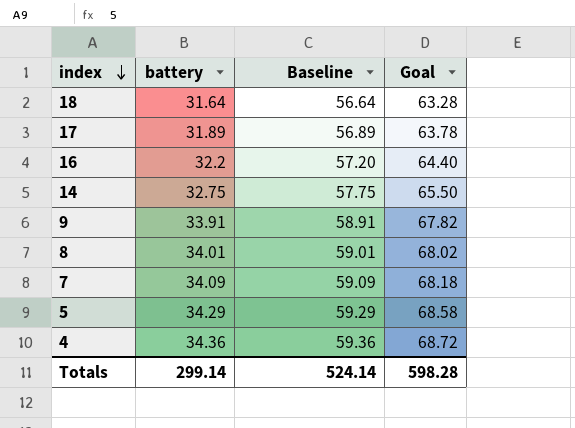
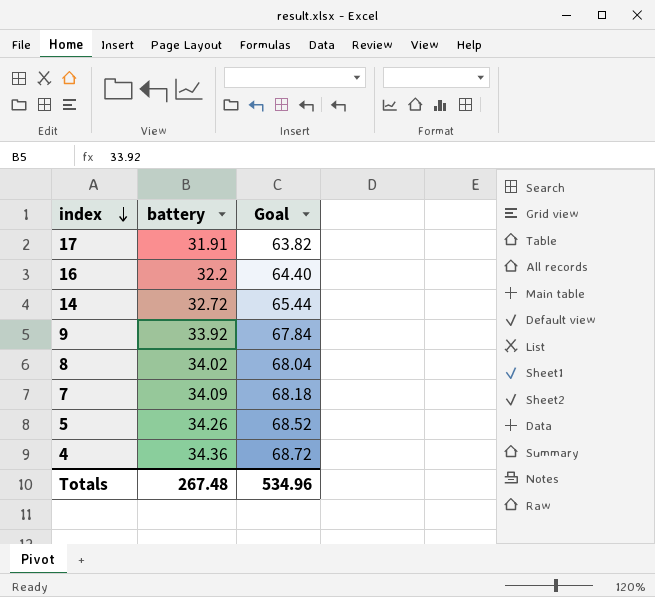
column Baseline | formula: [battery] + 25 -> none
row 18: 31.64 | 56.64 | 63.28 -> none
17 | battery: 31.89 -> 31.91
17 | Goal: 63.78 -> 63.82
14 | battery: 32.75 -> 32.72
14 | Goal: 65.50 -> 65.44
9 | battery: 33.91 -> 33.92
9 | Goal: 67.82 -> 67.84
8 | battery: 34.01 -> 34.02
8 | Goal: 68.02 -> 68.04
5 | battery: 34.29 -> 34.26
5 | Goal: 68.58 -> 68.52
Totals | battery: 299.14 -> 267.48
Totals | Goal: 598.28 -> 534.96

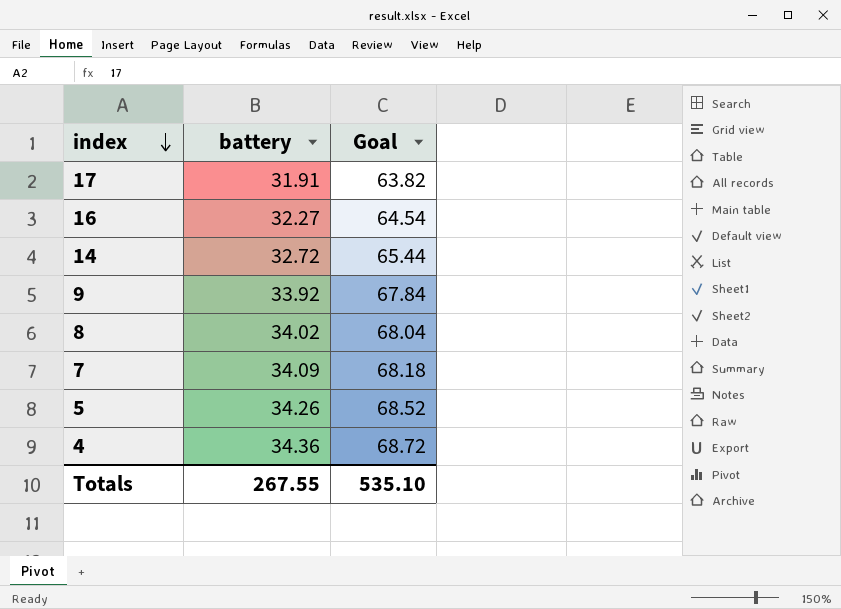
16 | battery: 32.2 -> 32.27
16 | Goal: 64.40 -> 64.54
Totals | battery: 267.48 -> 267.55
Totals | Goal: 534.96 -> 535.10

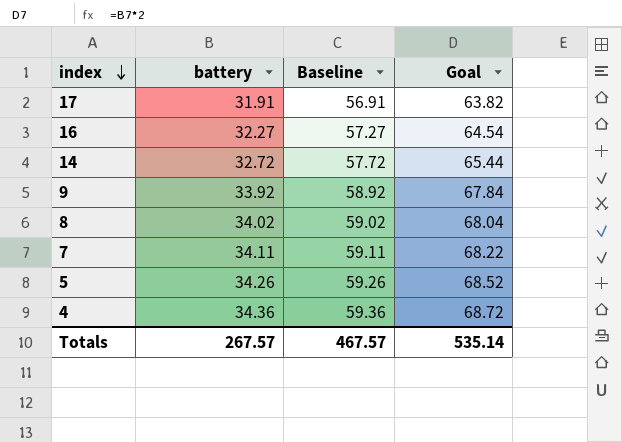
column Baseline | formula: none -> [battery] + 25
7 | battery: 34.09 -> 34.11
7 | Goal: 68.18 -> 68.22
Totals | battery: 267.55 -> 267.57
Totals | Goal: 535.10 -> 535.14

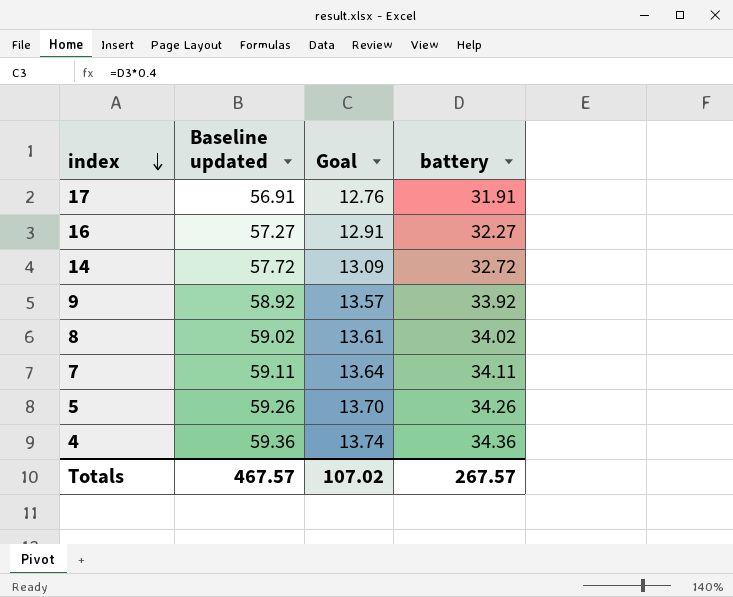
column name: Baseline -> Baseline updated
column Goal | formula: [battery] * 2 -> [battery] * 0.4
column battery | position: 2 -> 4
Totals | Goal: 535.14 -> 107.02

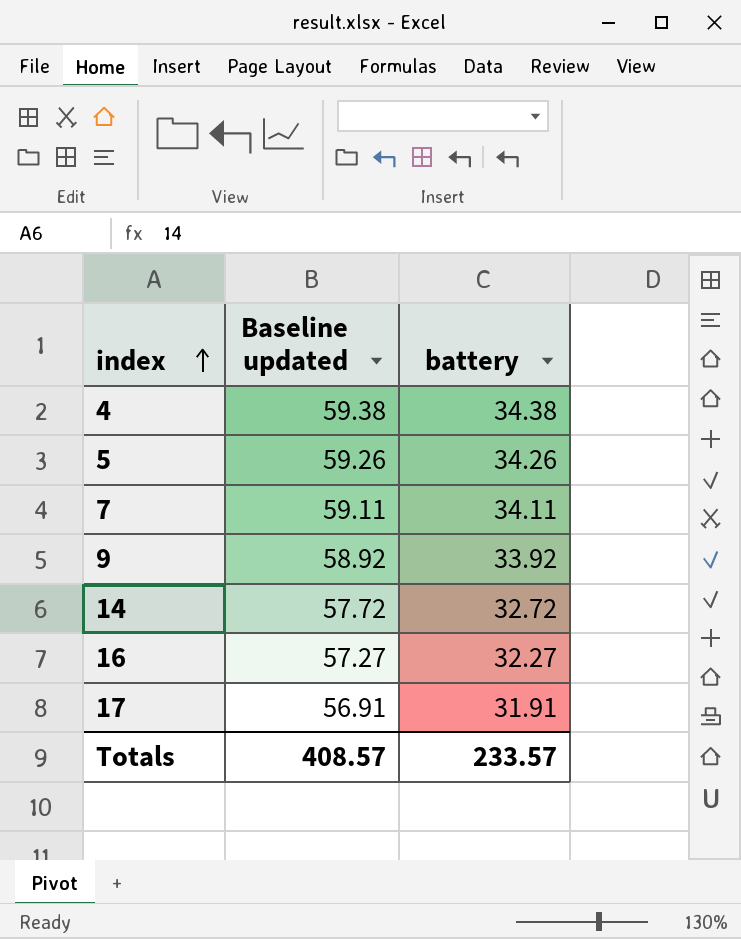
row order: index descending -> index ascending
column Goal | formula: [battery] * 0.4 -> none
row 8: 59.02 | 13.61 | 34.02 -> none
4 | Baseline updated: 59.36 -> 59.38
4 | battery: 34.36 -> 34.38
Totals | Baseline updated: 467.57 -> 408.57
Totals | battery: 267.57 -> 233.57

